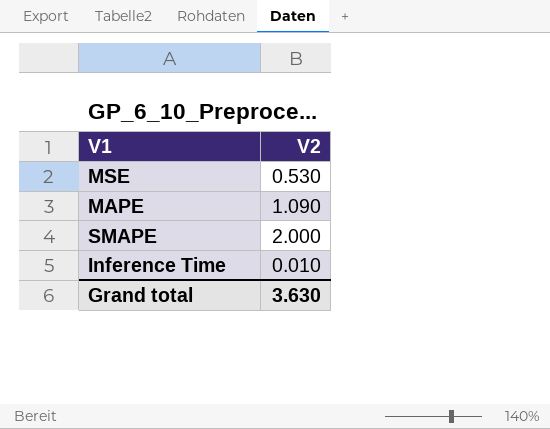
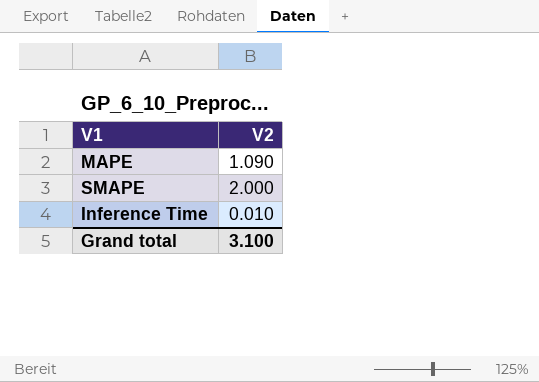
row MSE: 0.530 -> none
Grand total | V2: 3.630 -> 3.100

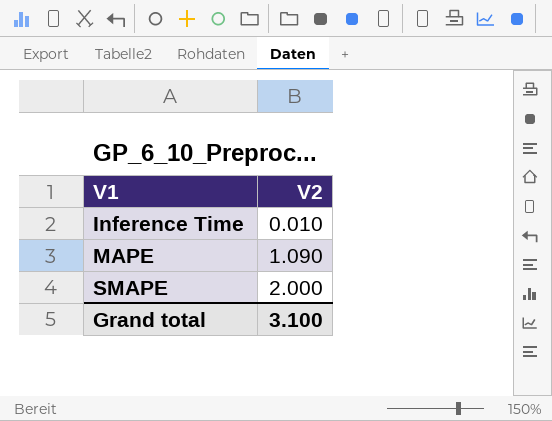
row order: none -> V1 ascending

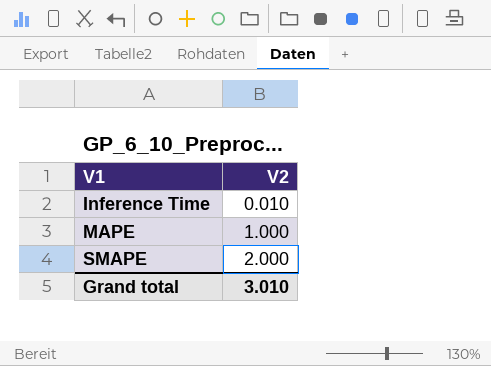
MAPE | V2: 1.090 -> 1.000
Grand total | V2: 3.100 -> 3.010

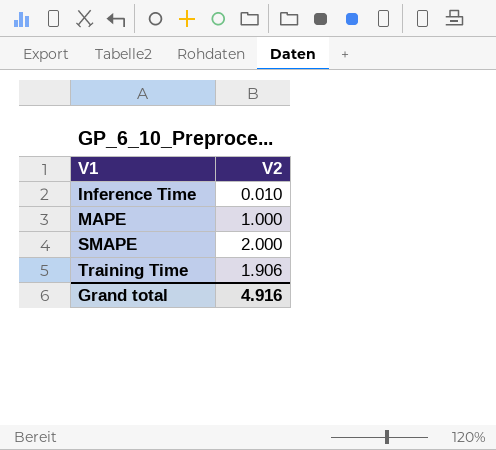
row Training Time: none -> 1.906
Grand total | V2: 3.010 -> 4.916

